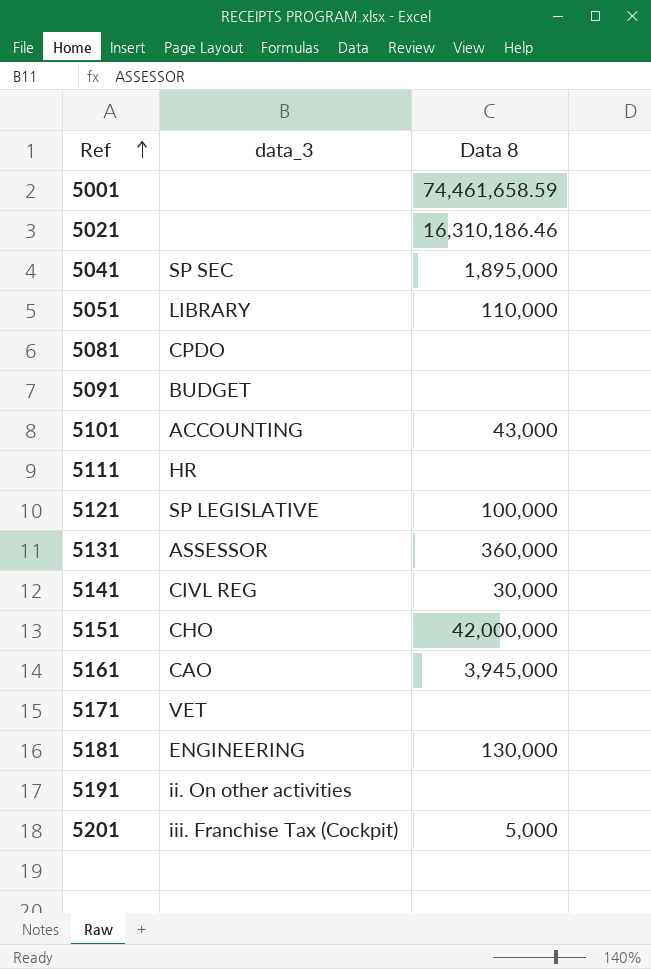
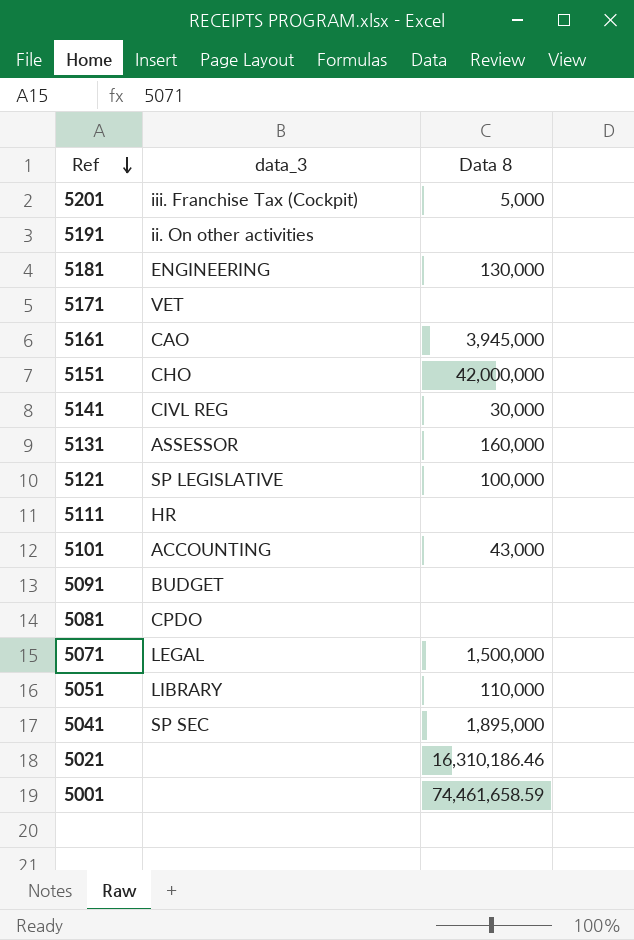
row order: Ref ascending -> Ref descending
5131 | Data 8: 360,000 -> 160,000
row 5071: none -> LEGAL | 1,500,000

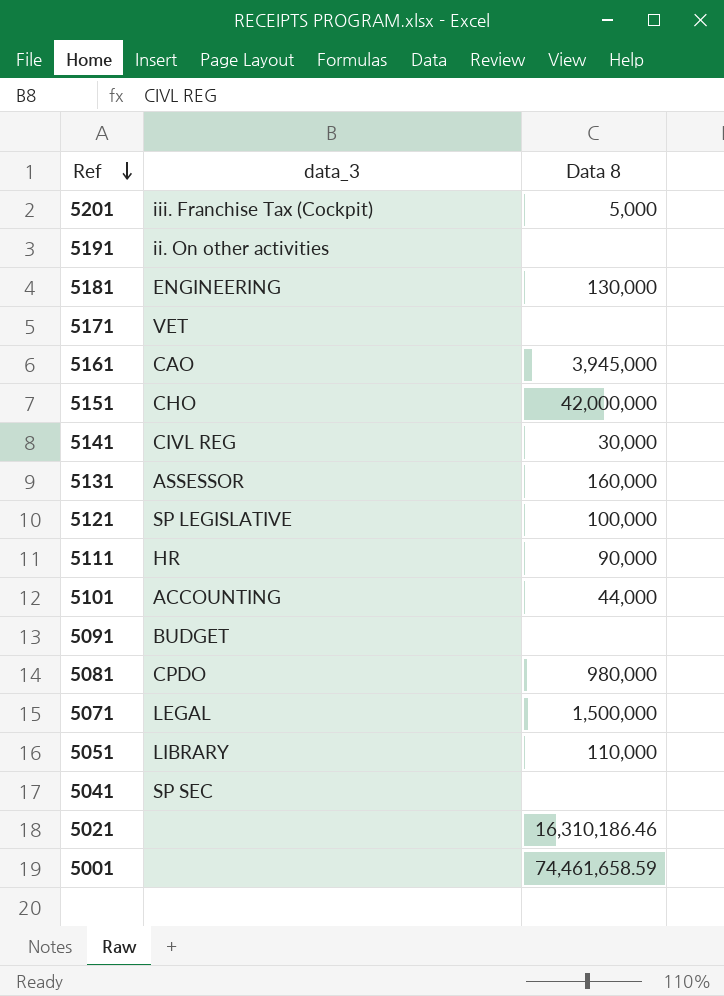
5111 | Data 8: none -> 90,000
5101 | Data 8: 43,000 -> 44,000
5081 | Data 8: none -> 980,000
5041 | Data 8: 1,895,000 -> none

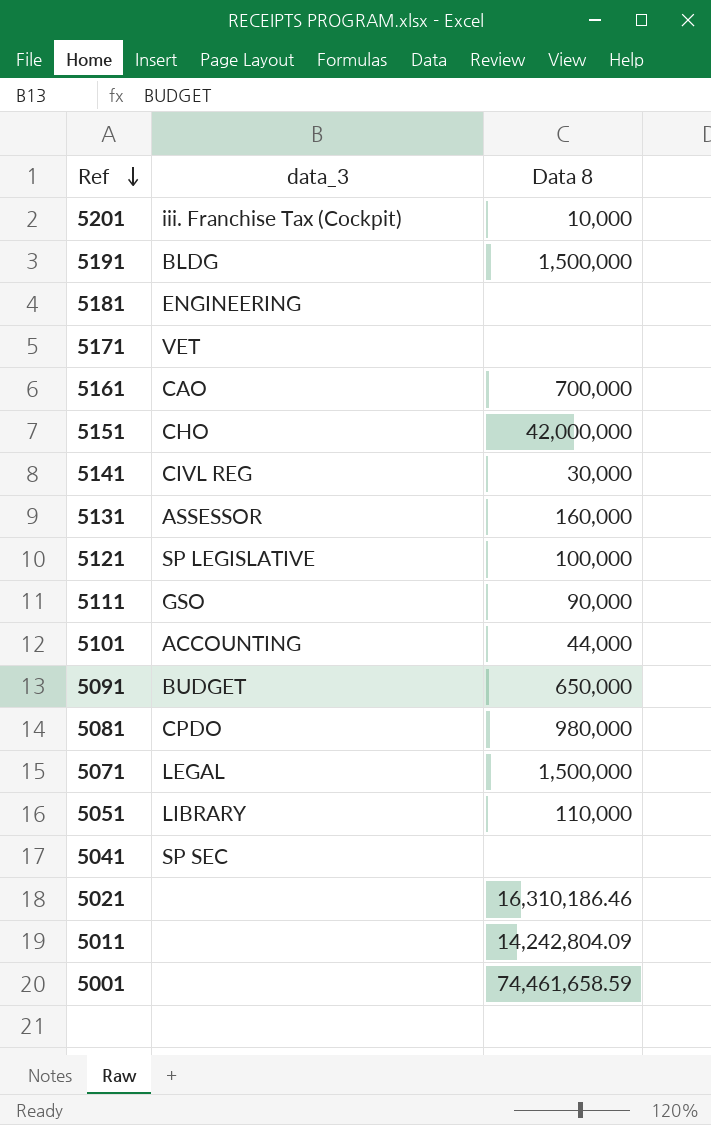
5201 | Data 8: 5,000 -> 10,000
5191 | data_3: ii. On other activities -> BLDG
5191 | Data 8: none -> 1,500,000
5181 | Data 8: 130,000 -> none
5161 | Data 8: 3,945,000 -> 700,000
5111 | data_3: HR -> GSO
5091 | Data 8: none -> 650,000
row 5011: none -> none | 14,242,804.09

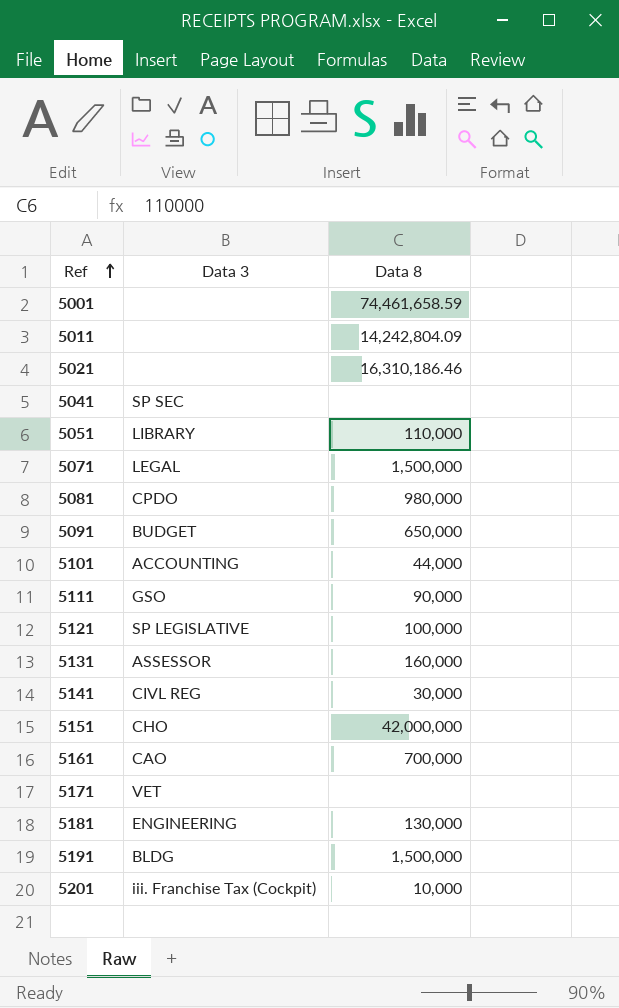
row order: Ref descending -> Ref ascending
column name: data_3 -> Data 3
5181 | Data 8: none -> 130,000

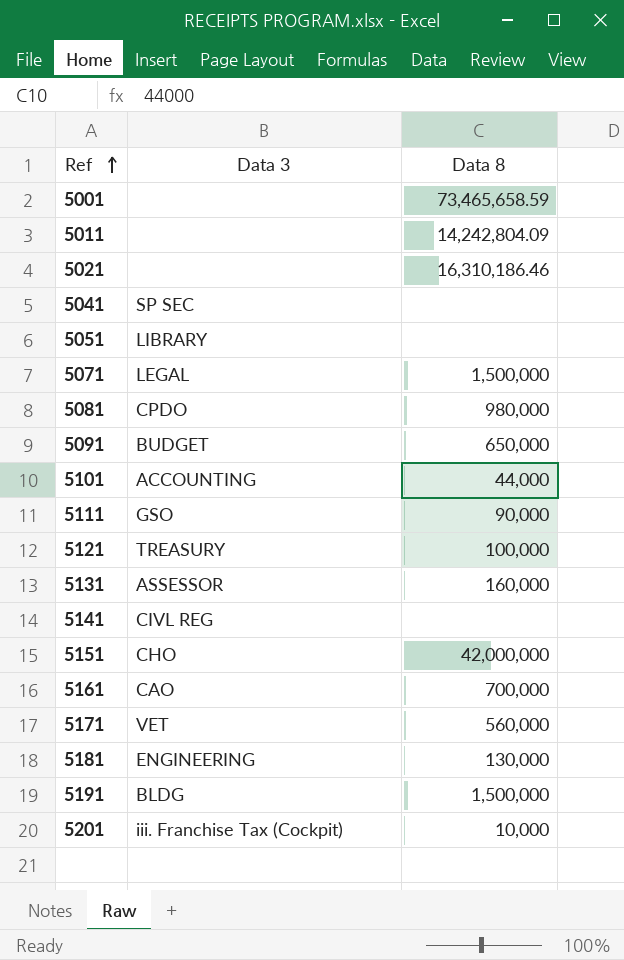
5001 | Data 8: 74,461,658.59 -> 73,465,658.59
5051 | Data 8: 110,000 -> none
5121 | Data 3: SP LEGISLATIVE -> TREASURY
5141 | Data 8: 30,000 -> none
5171 | Data 8: none -> 560,000

